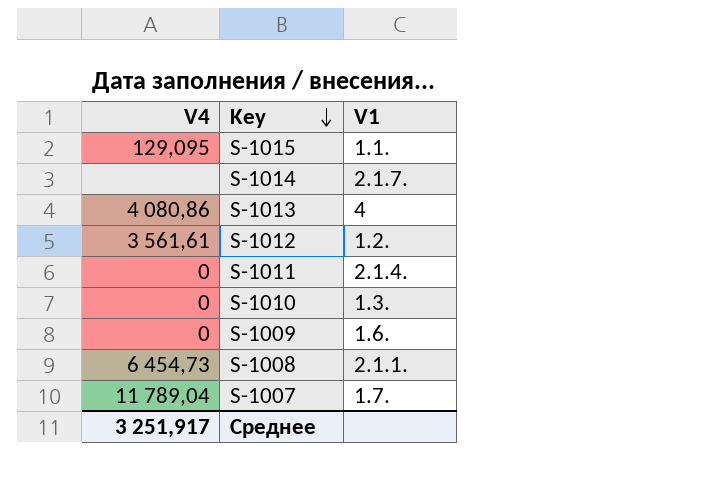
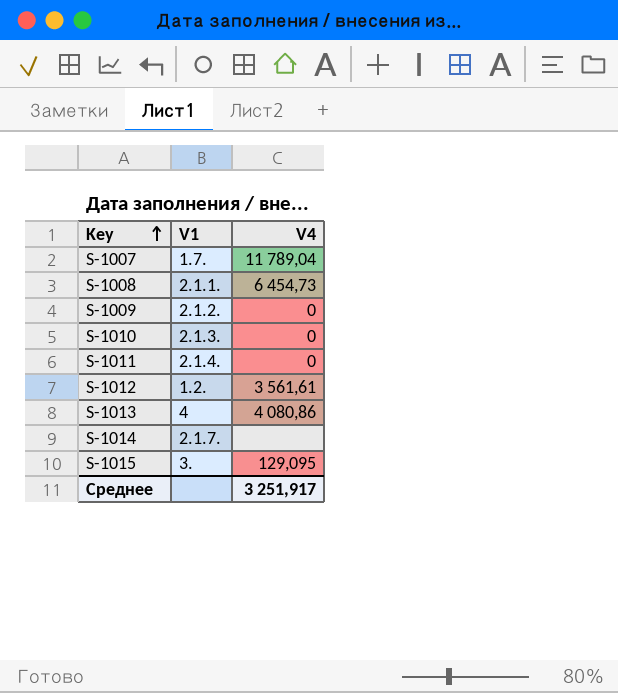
row order: Key descending -> Key ascending
column V4 | position: 1 -> 3
S-1009 | V1: 1.6. -> 2.1.2.
S-1010 | V1: 1.3. -> 2.1.3.
S-1015 | V1: 1.1. -> 3.

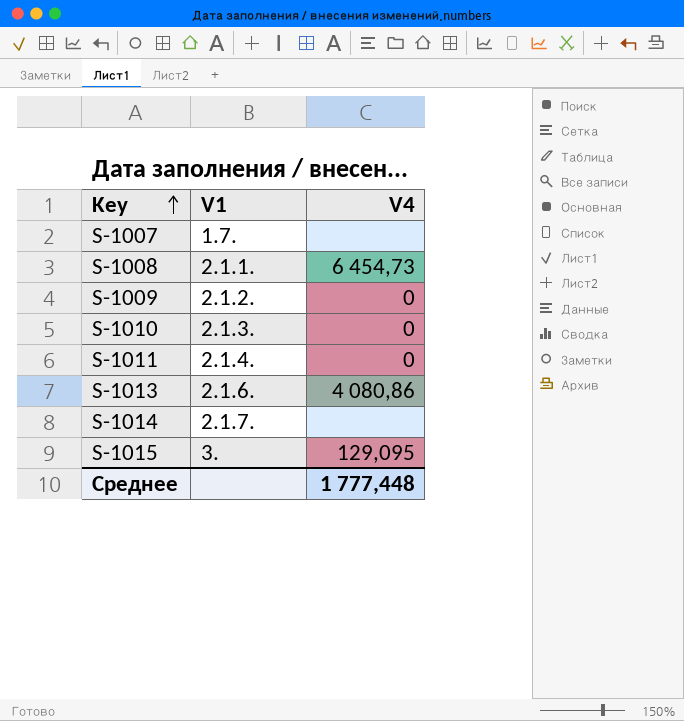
row S-1012: 1.2. | 3 561,61 -> none
S-1007 | V4: 11 789,04 -> none
S-1013 | V1: 4 -> 2.1.6.
Среднее | V4: 3 251,917 -> 1 777,448

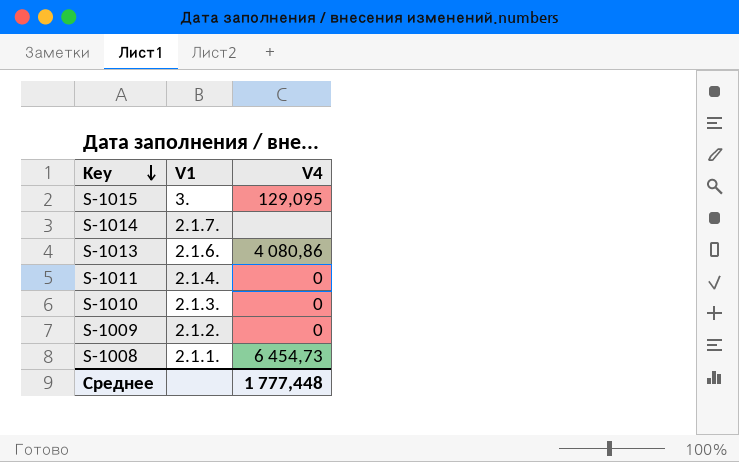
row order: Key ascending -> Key descending
row S-1007: 1.7. | none -> none

